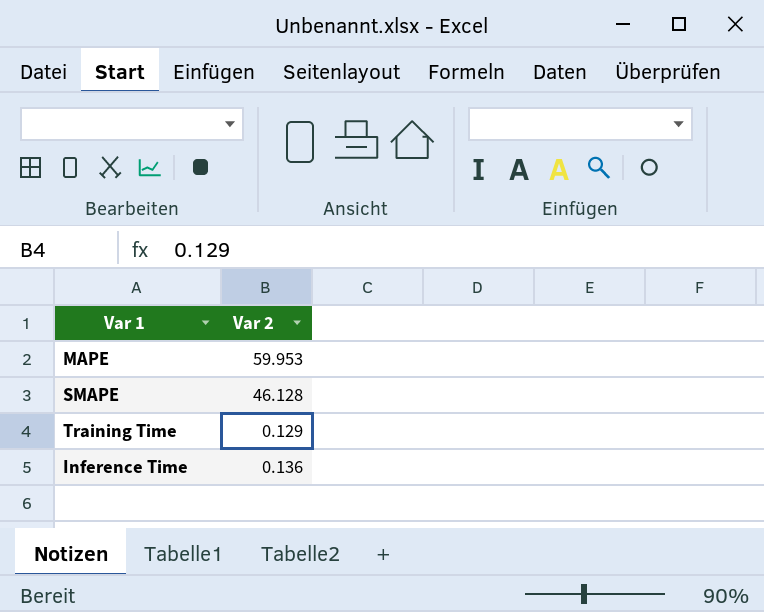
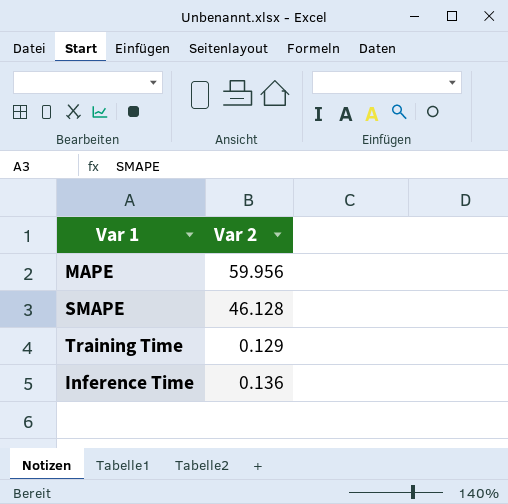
MAPE | Var 2: 59.953 -> 59.956

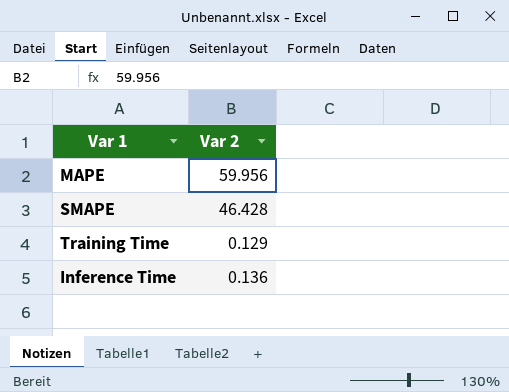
SMAPE | Var 2: 46.128 -> 46.428

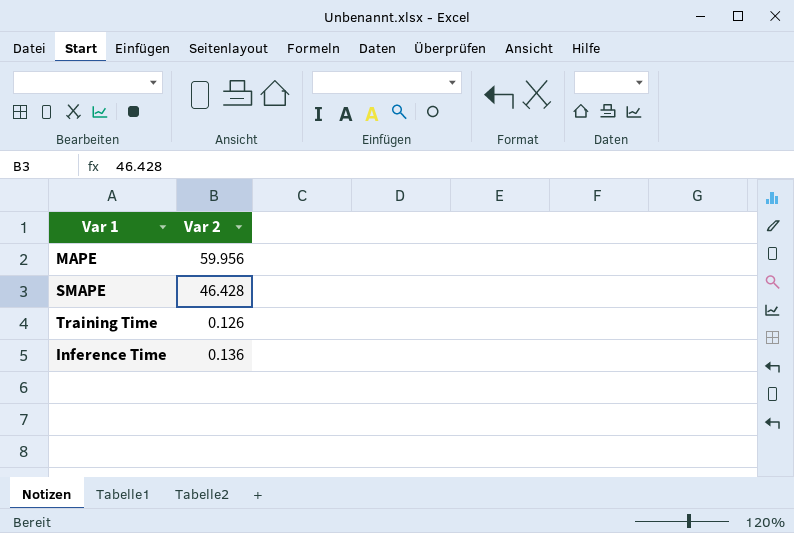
Training Time | Var 2: 0.129 -> 0.126

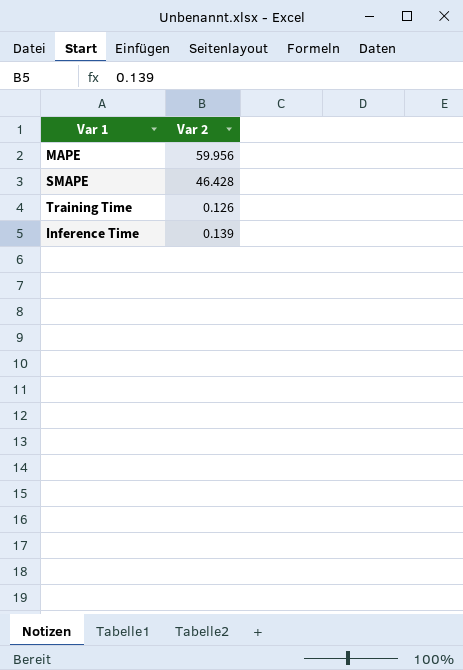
Inference Time | Var 2: 0.136 -> 0.139

